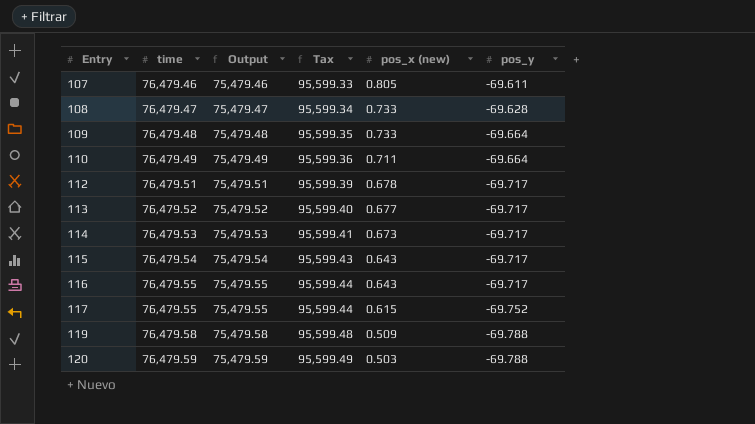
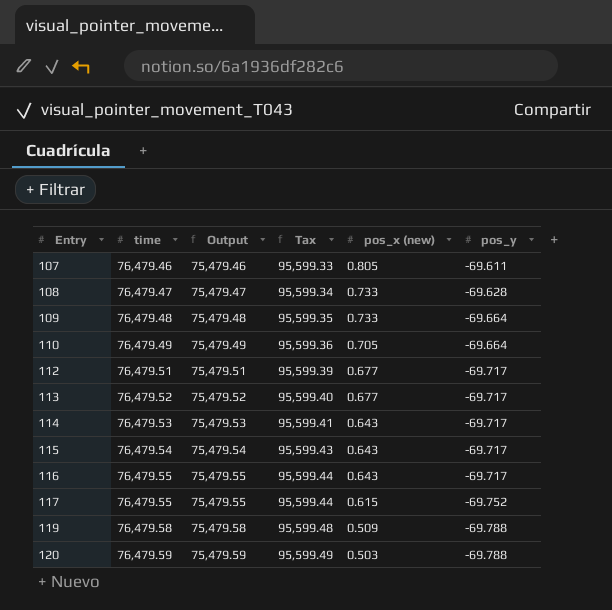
110 | pos_x (new): 0.711 -> 0.705
112 | pos_x (new): 0.678 -> 0.677
114 | pos_x (new): 0.673 -> 0.643

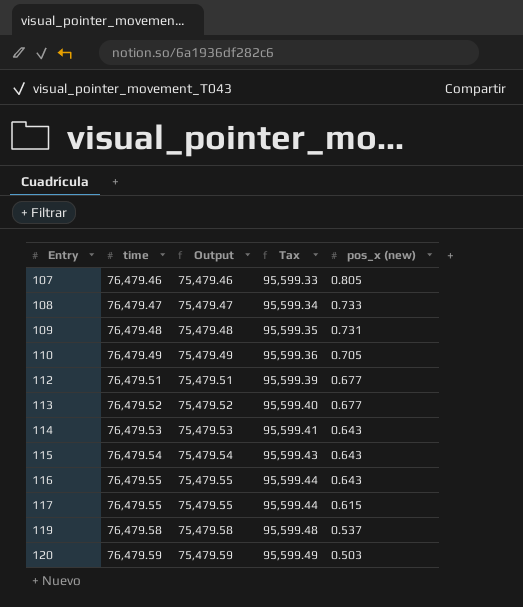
column pos_y | position: 6 -> none
109 | pos_x (new): 0.733 -> 0.731
119 | pos_x (new): 0.509 -> 0.537

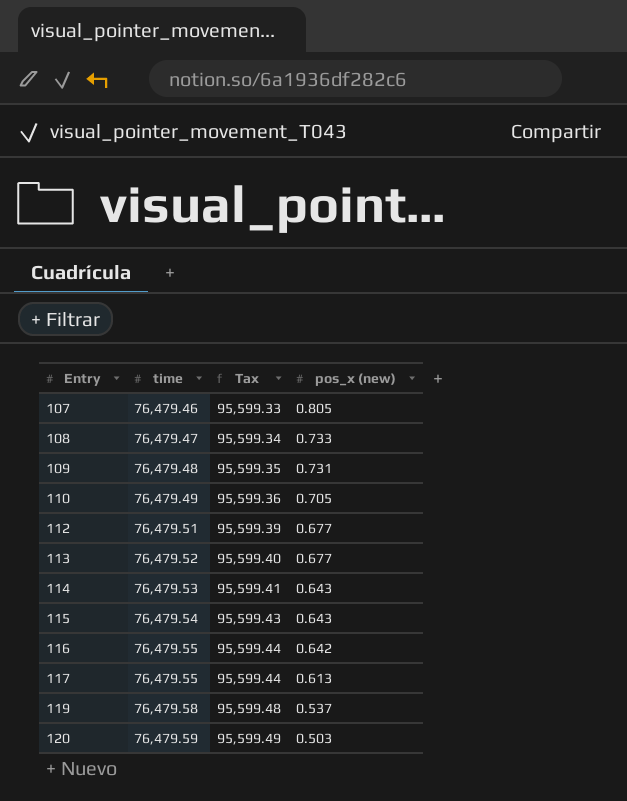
column Output | formula: [time] - 1000 -> none
116 | pos_x (new): 0.643 -> 0.642
117 | pos_x (new): 0.615 -> 0.613

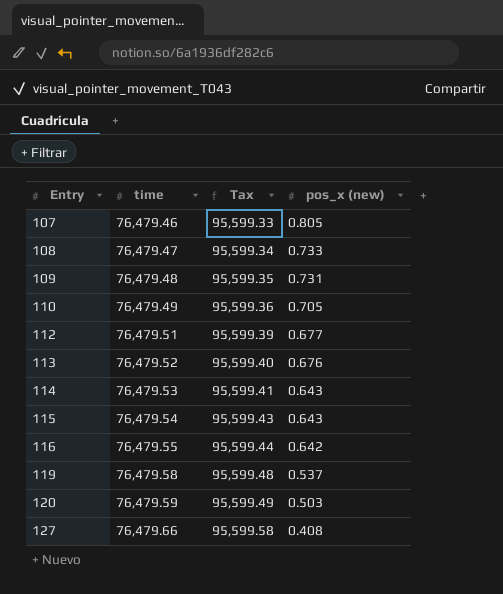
row 117: 76,479.55 | 95,599.44 | 0.613 -> none
113 | pos_x (new): 0.677 -> 0.676
row 127: none -> 76,479.66 | 95,599.58 | 0.408

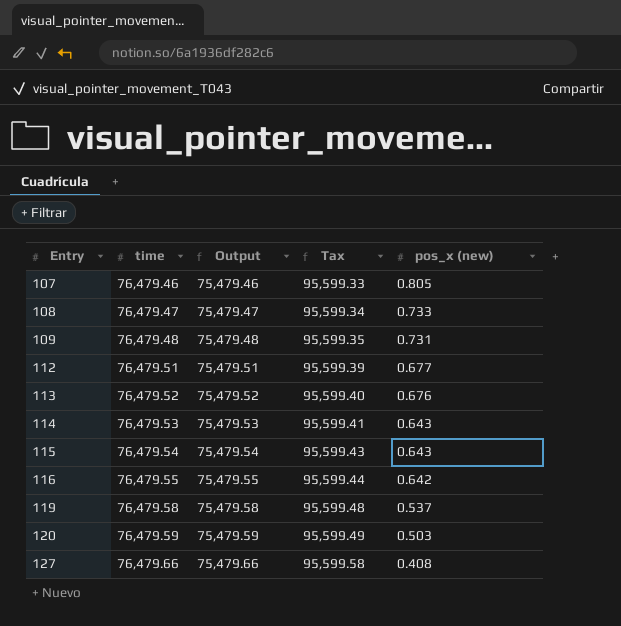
column Output | formula: none -> [time] - 1000
row 110: 76,479.49 | 95,599.36 | 0.705 -> none

